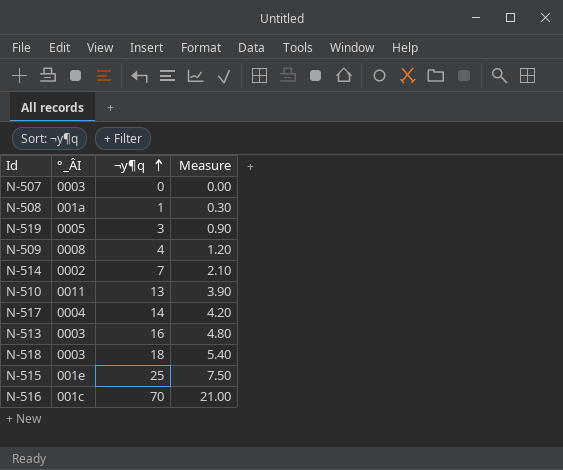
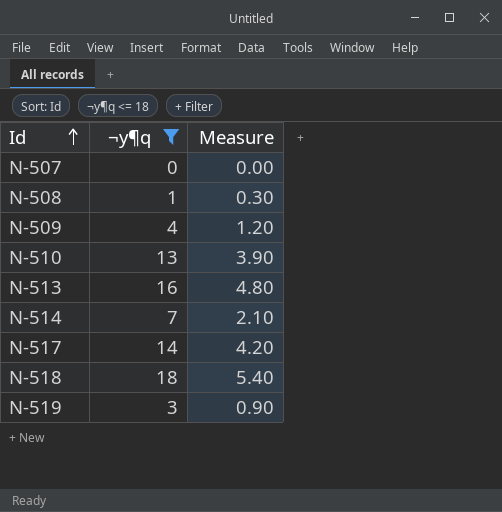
filter: none -> ¬y¶q <= 18
row order: ¬y¶q ascending -> Id ascending
column °_ÂI | position: 2 -> none

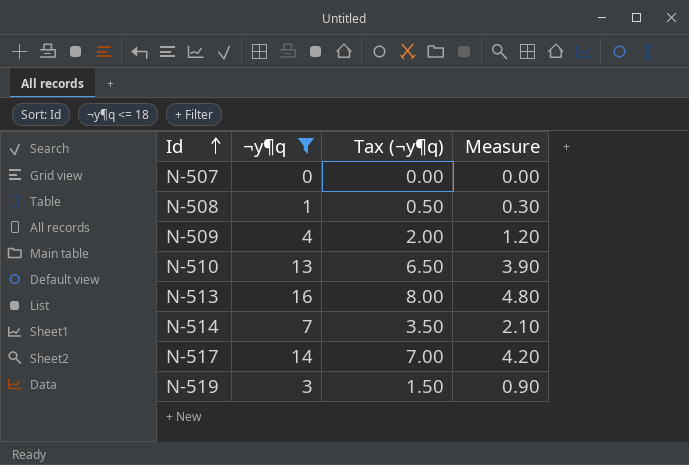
column Tax (¬y¶q) | formula: none -> [¬y¶q] * 0.5
row N-518: 18 | 5.40 -> none

